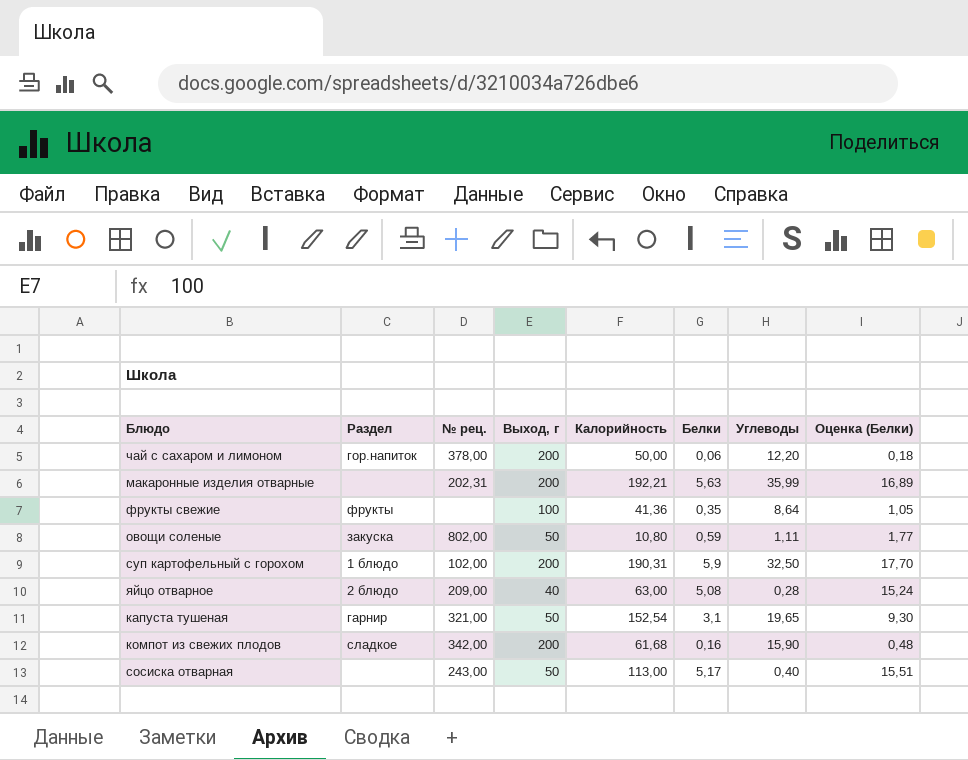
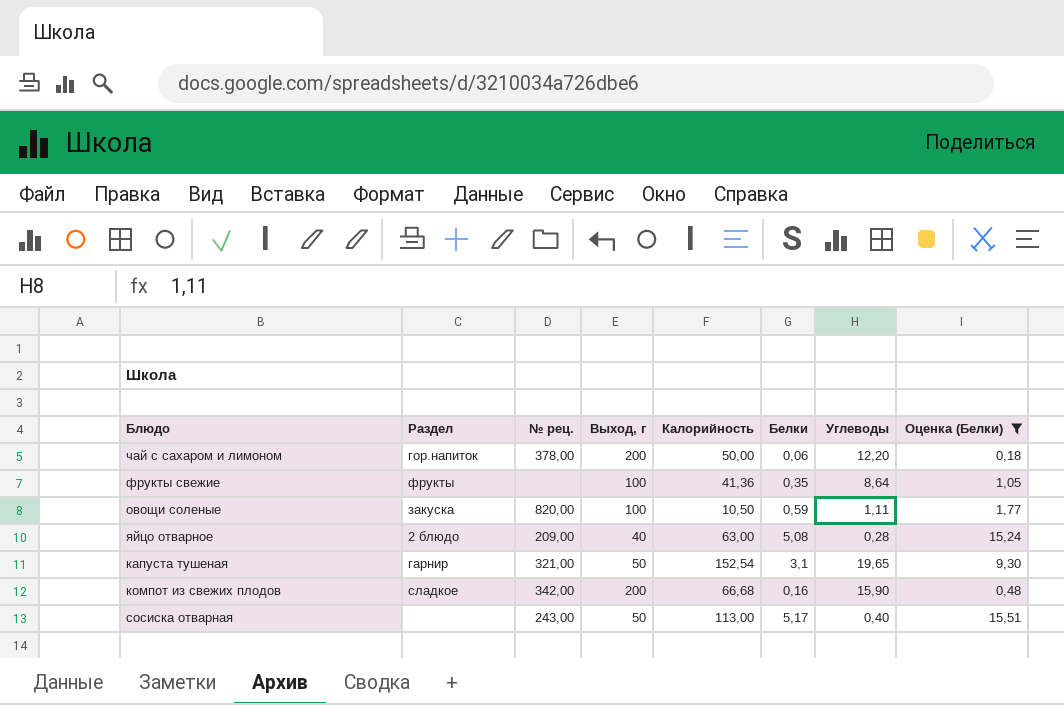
filter: none -> Оценка (Белки) <= 15,51
овощи соленые | № рец.: 802,00 -> 820,00
овощи соленые | Выход, г: 50 -> 100
овощи соленые | Калорийность: 10,80 -> 10,50
компот из свежих плодов | Калорийность: 61,68 -> 66,68

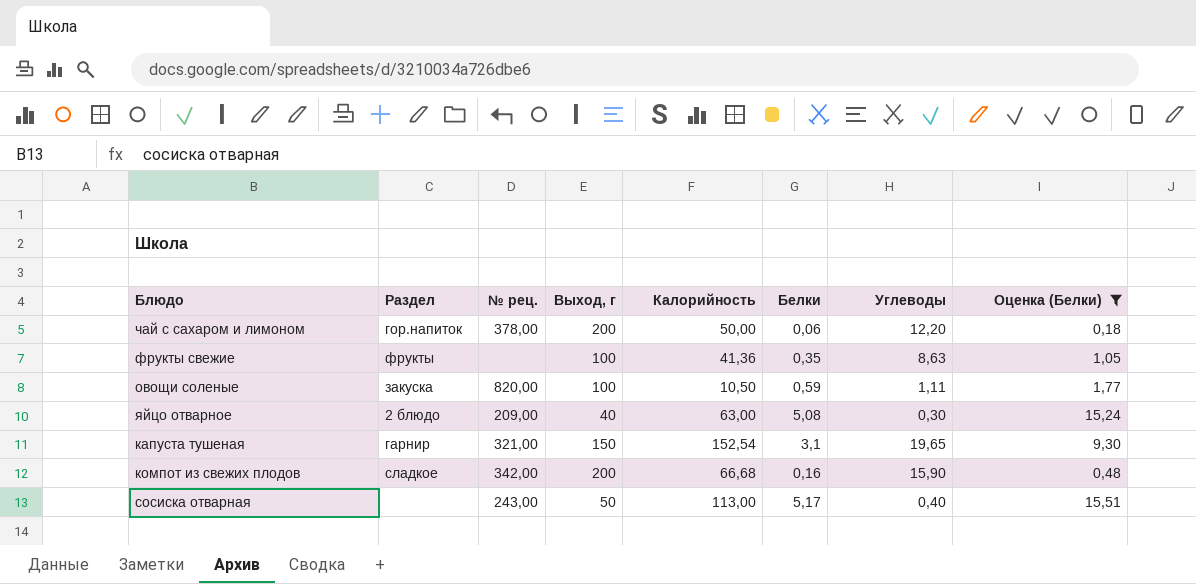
фрукты свежие | Углеводы: 8,64 -> 8,63
яйцо отварное | Углеводы: 0,28 -> 0,30
капуста тушеная | Выход, г: 50 -> 150

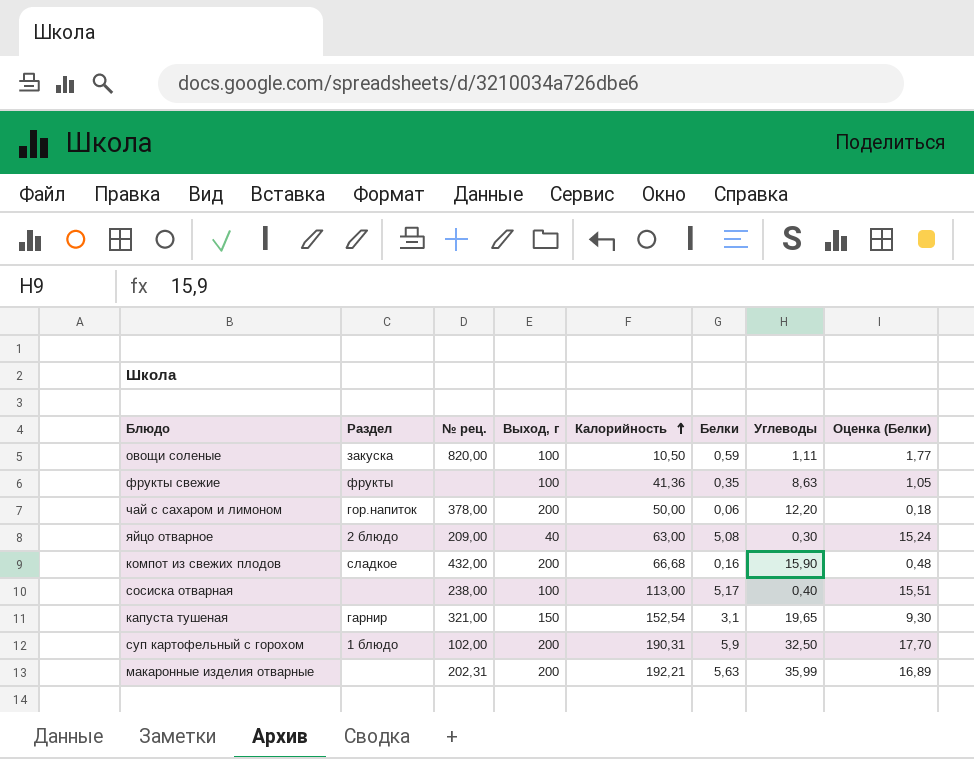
filter: Оценка (Белки) <= 15,51 -> none
row order: none -> Калорийность ascending
компот из свежих плодов | № рец.: 342,00 -> 432,00
сосиска отварная | № рец.: 243,00 -> 238,00
сосиска отварная | Выход, г: 50 -> 100

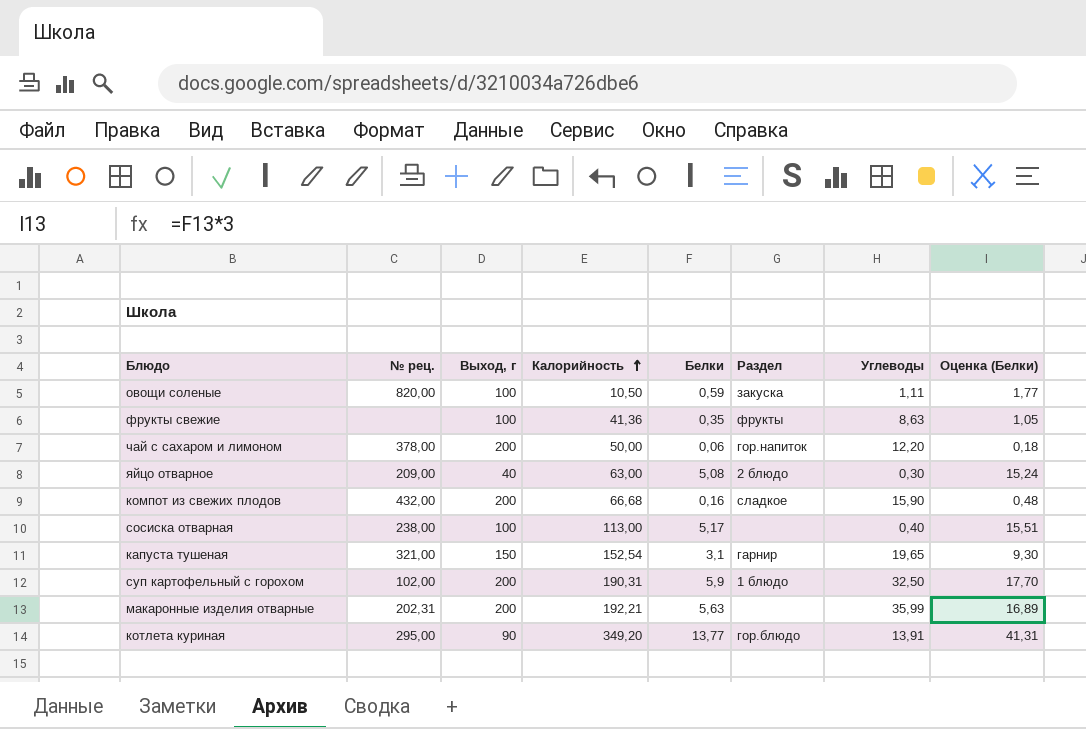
column Раздел | position: 2 -> 6
row котлета куриная: none -> 295,00 | 90 | 349,20 | 13,77 | гор.блюдо | 13,91 | 41,31

